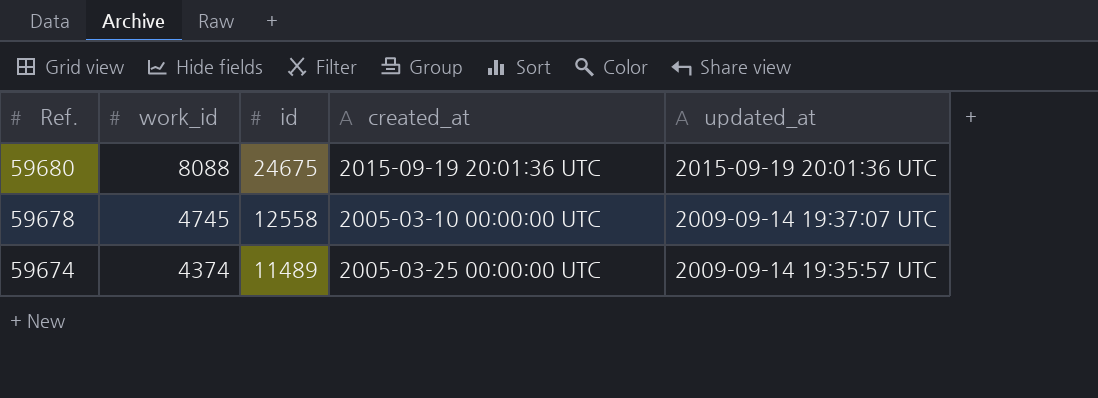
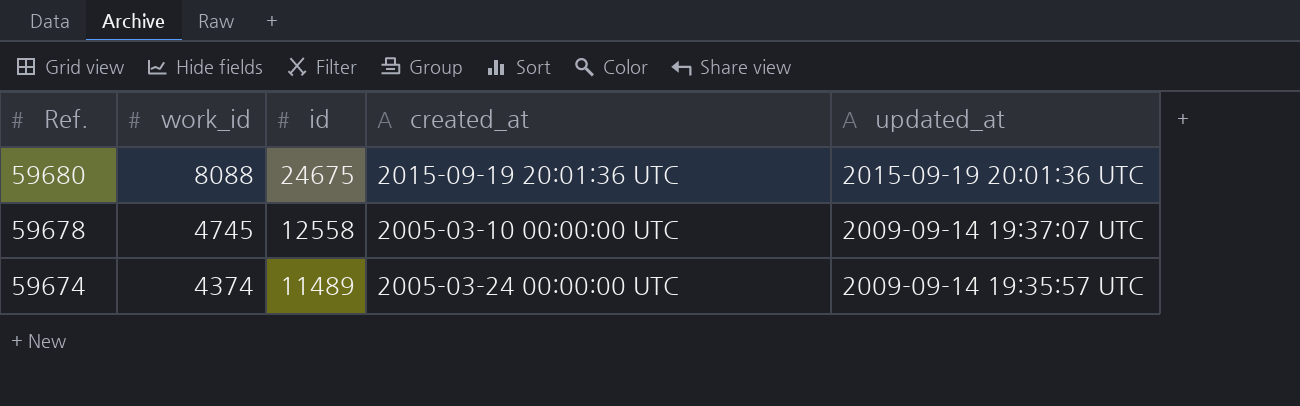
59674 | created_at: 2005-03-25 00:00:00 UTC -> 2005-03-24 00:00:00 UTC

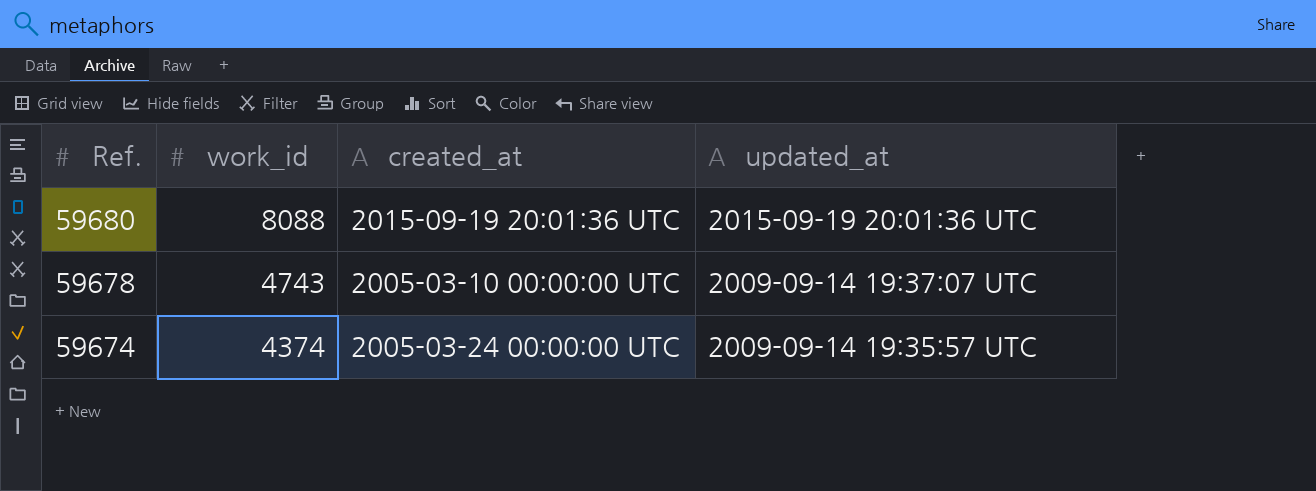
column id | position: 3 -> none
59678 | work_id: 4745 -> 4743

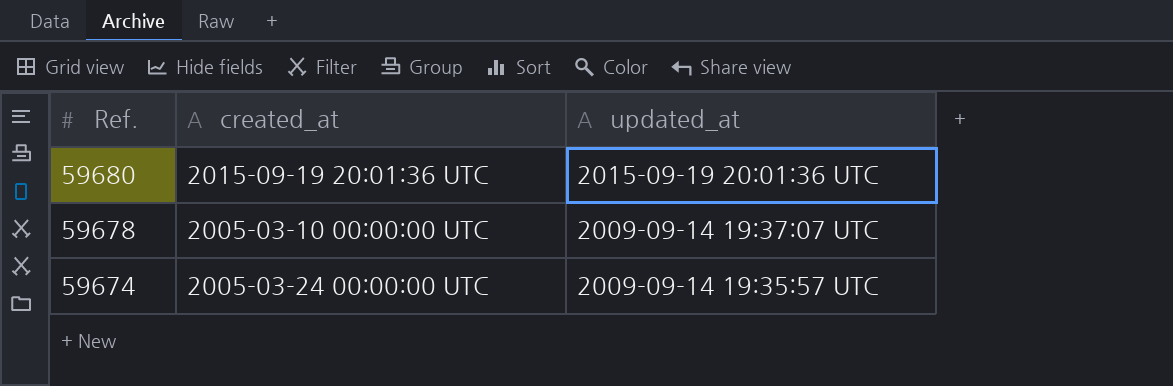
column work_id | position: 2 -> none

